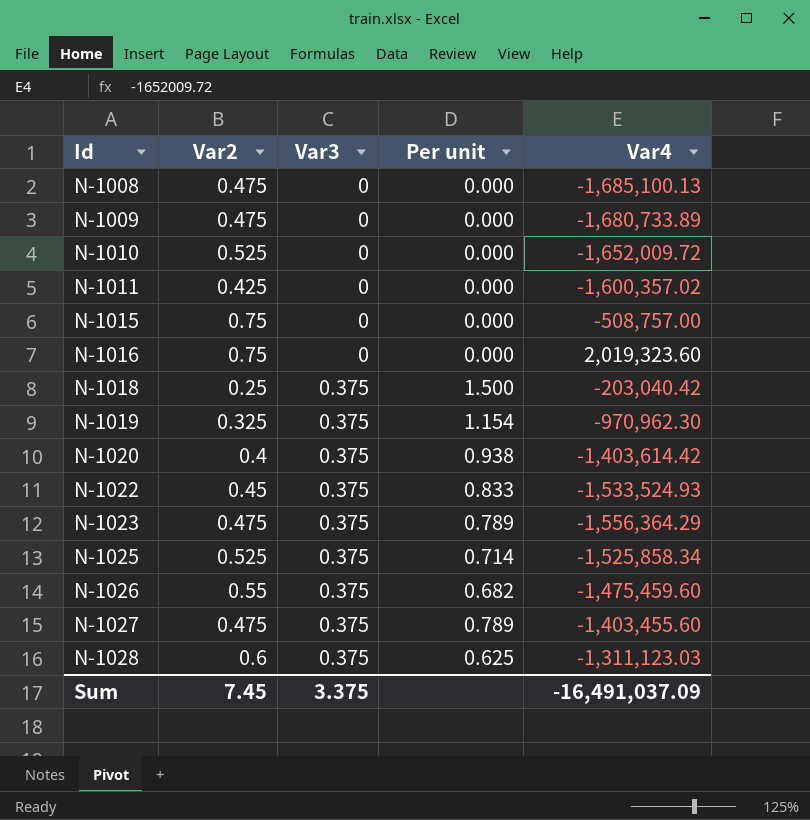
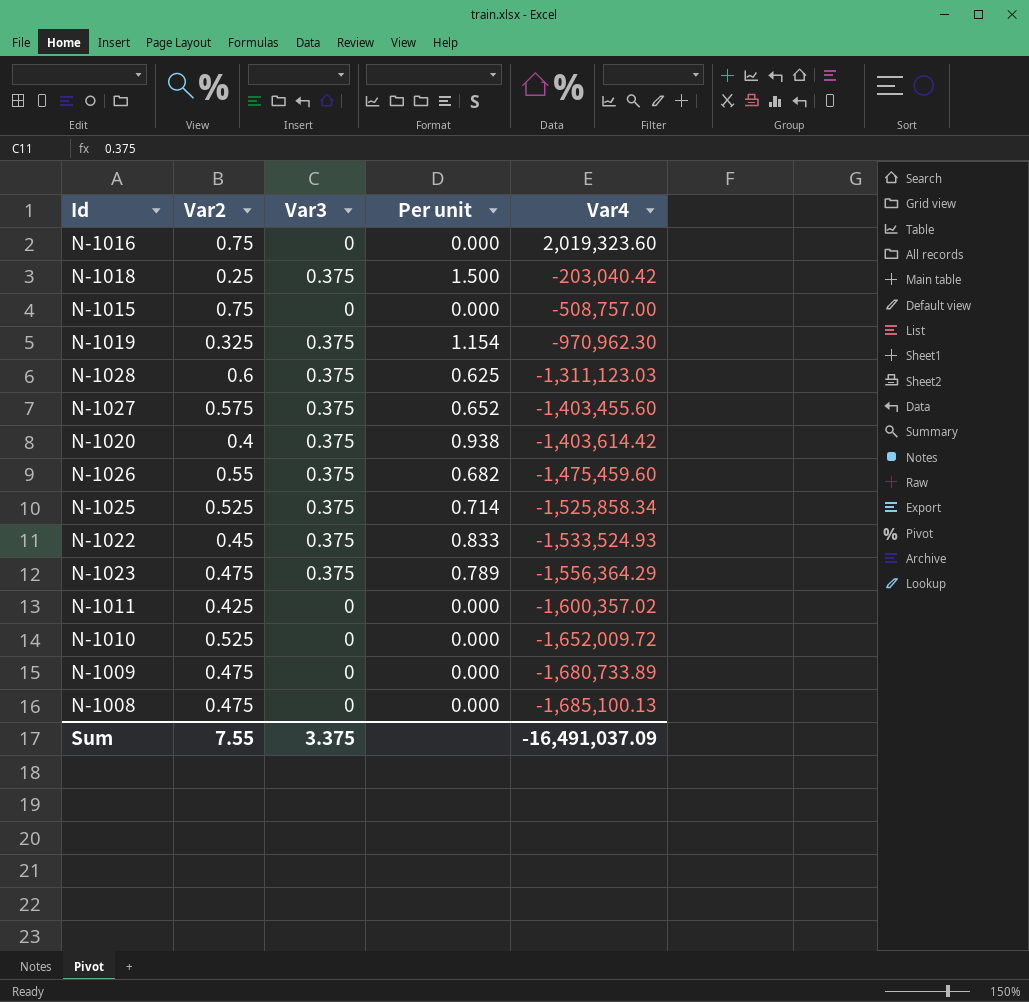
row order: Id ascending -> Var4 descending
N-1027 | Var2: 0.475 -> 0.575
N-1027 | Per unit: 0.789 -> 0.652
Sum | Var2: 7.45 -> 7.55

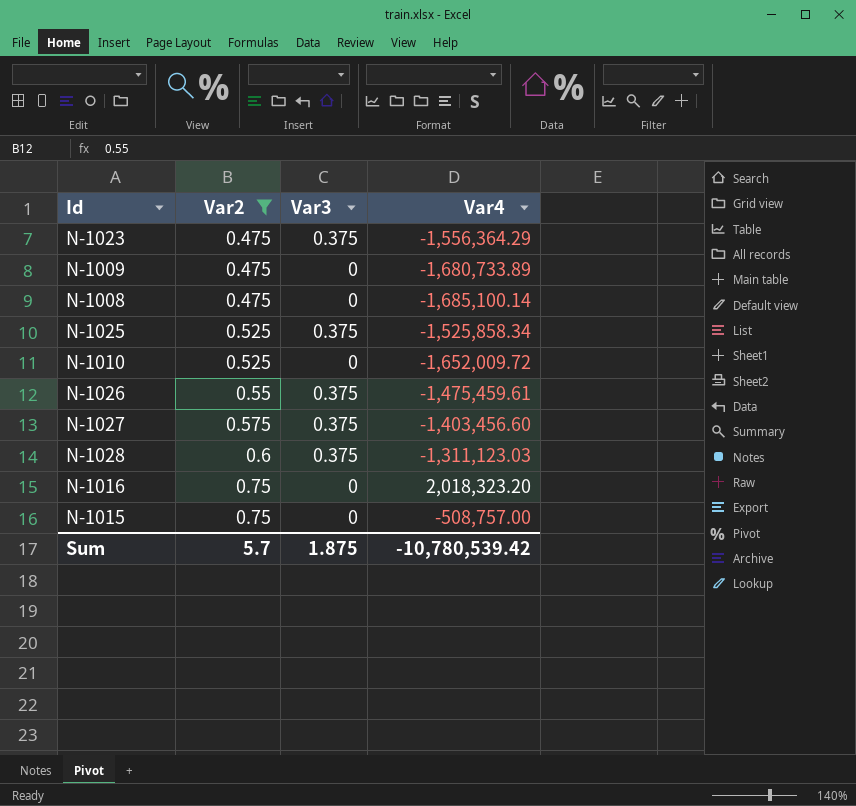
filter: none -> Var2 >= 0.475
row order: Var4 descending -> Var2 ascending
column Per unit | formula: [Var3] / [Var2] -> none
N-1008 | Var4: -1,685,100.13 -> -1,685,100.14
N-1026 | Var4: -1,475,459.60 -> -1,475,459.61
N-1027 | Var4: -1,403,455.60 -> -1,403,456.60
N-1016 | Var4: 2,019,323.60 -> 2,018,323.20
Sum | Var2: 7.55 -> 5.7
Sum | Var3: 3.375 -> 1.875
Sum | Var4: -16,491,037.09 -> -10,780,539.42

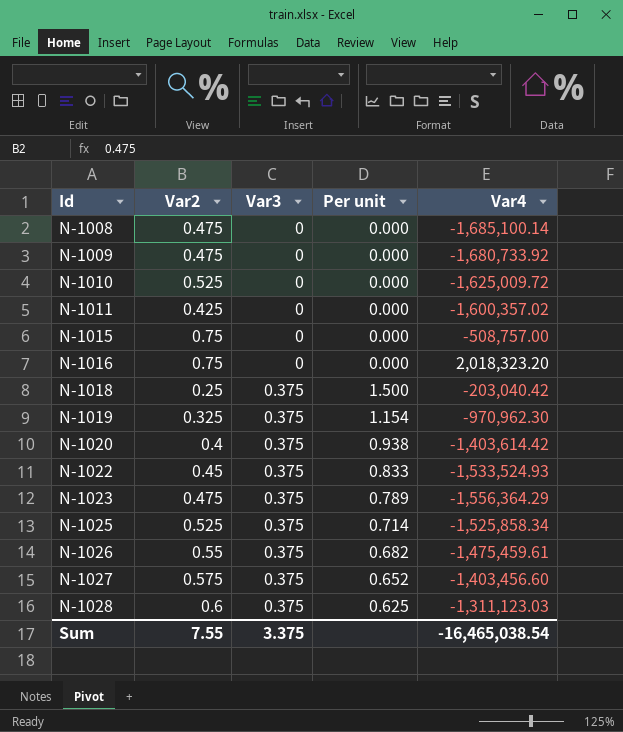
filter: Var2 >= 0.475 -> none
row order: Var2 ascending -> Id ascending
column Per unit | formula: none -> [Var3] / [Var2]
N-1009 | Var4: -1,680,733.89 -> -1,680,733.92
N-1010 | Var4: -1,652,009.72 -> -1,625,009.72
Sum | Var2: 5.7 -> 7.55
Sum | Var3: 1.875 -> 3.375
Sum | Var4: -10,780,539.42 -> -16,465,038.54

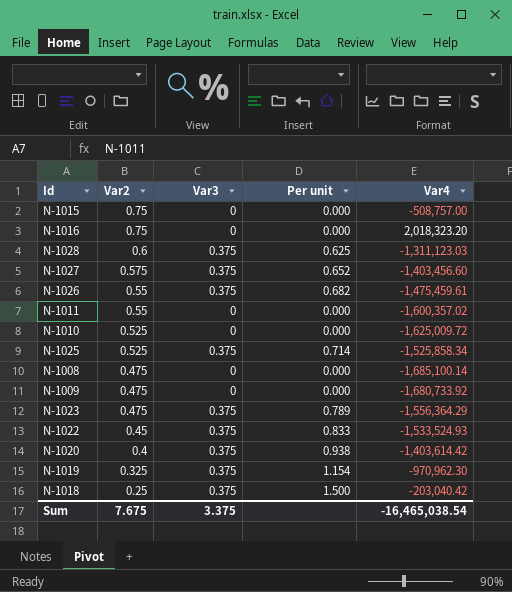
row order: Id ascending -> Var2 descending
N-1011 | Var2: 0.425 -> 0.55
Sum | Var2: 7.55 -> 7.675

